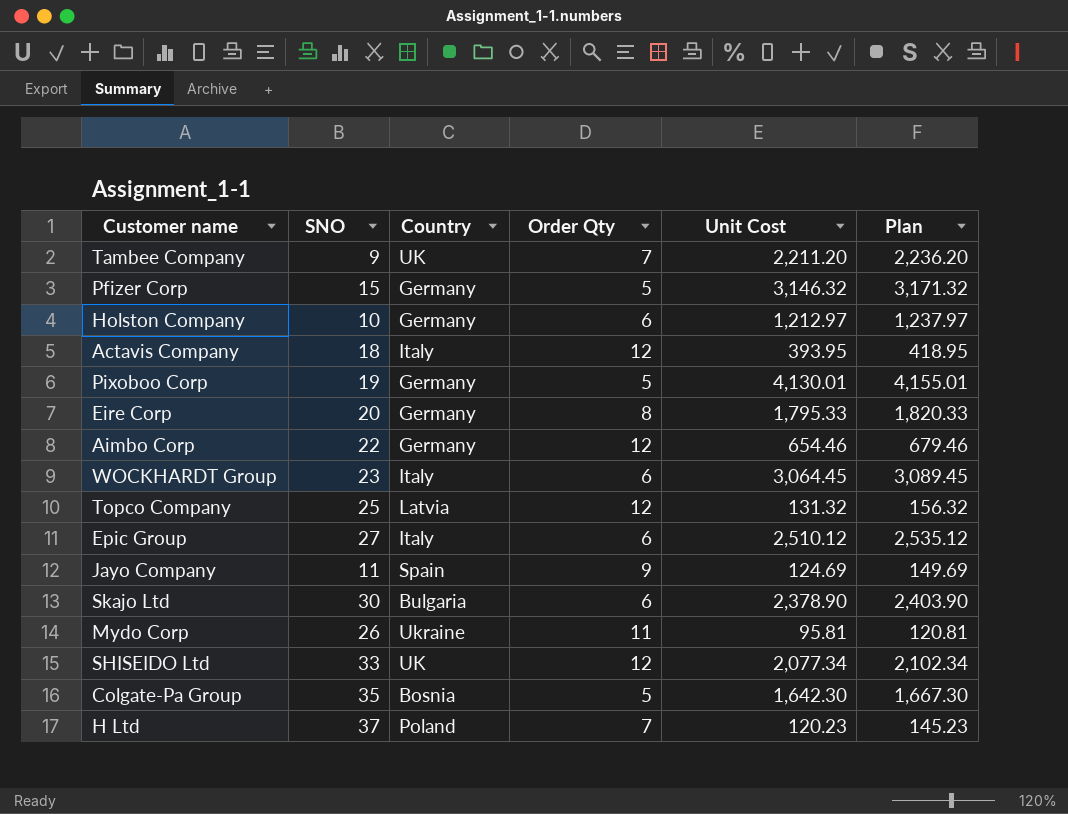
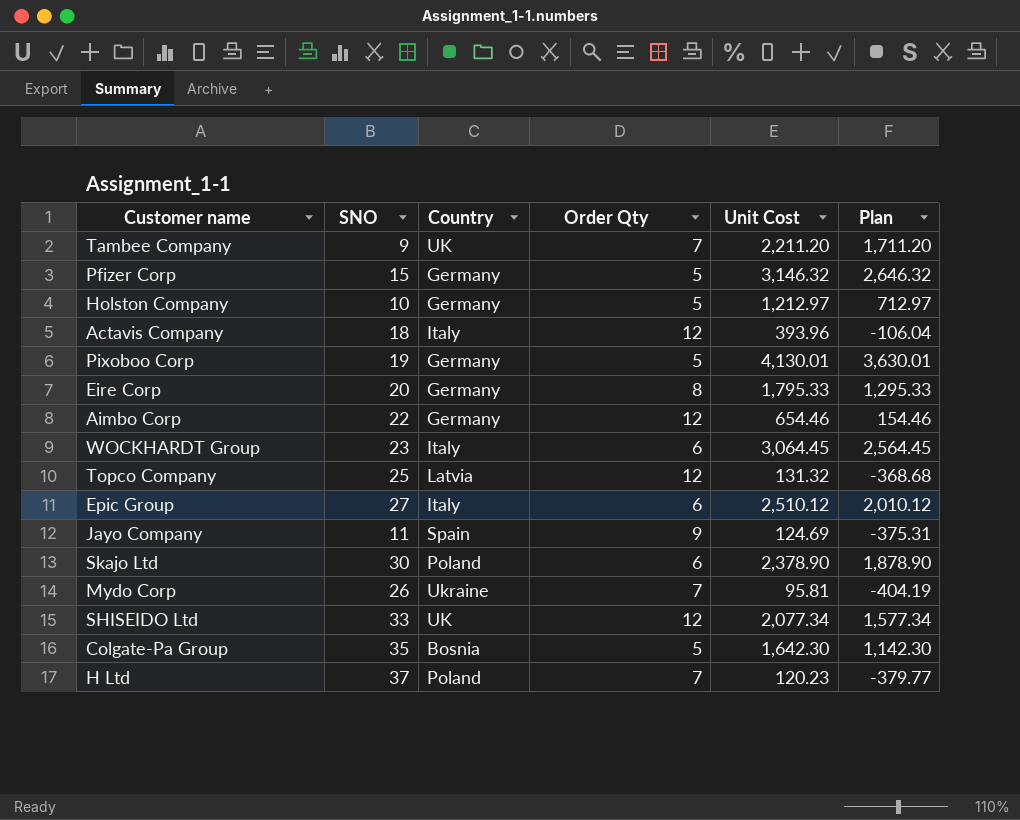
column Plan | formula: [Unit Cost] + 25 -> [Unit Cost] - 500
Holston Company | Order Qty: 6 -> 5
Actavis Company | Unit Cost: 393.95 -> 393.96
Skajo Ltd | Country: Bulgaria -> Poland
Mydo Corp | Order Qty: 11 -> 7

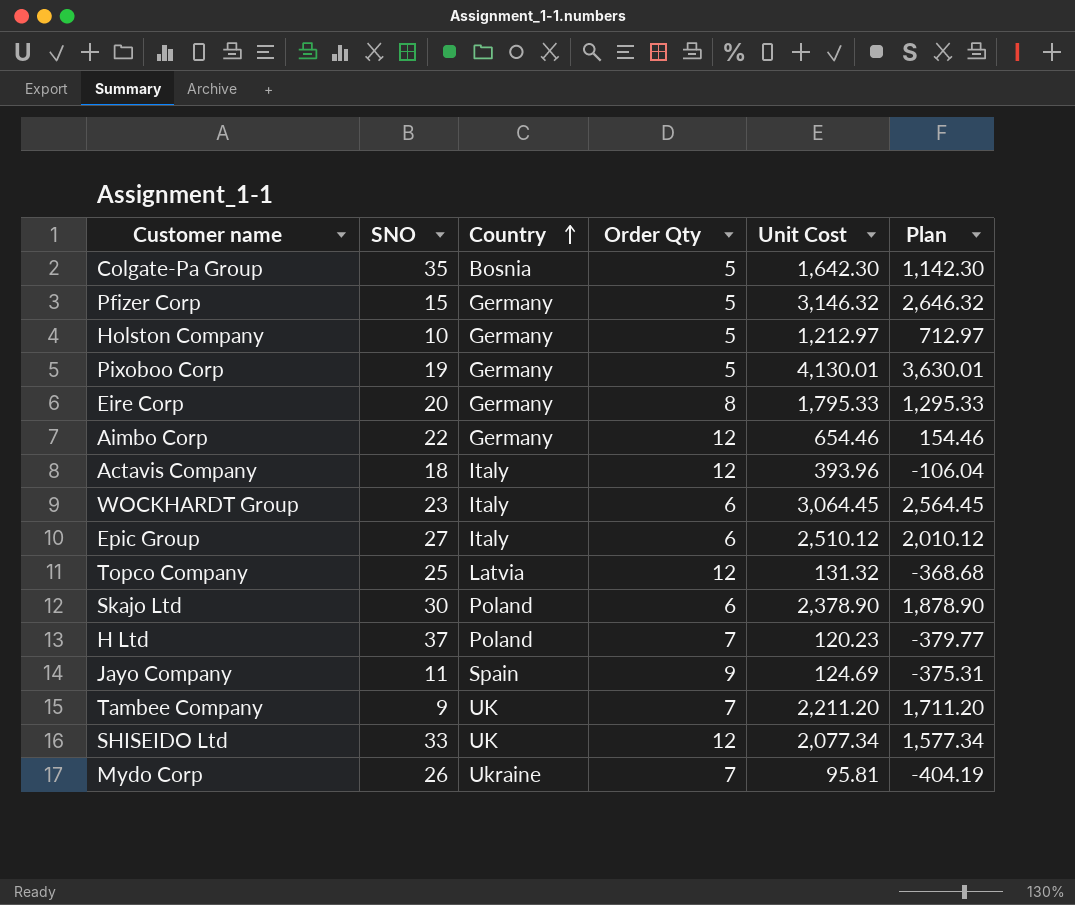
row order: none -> Country ascending

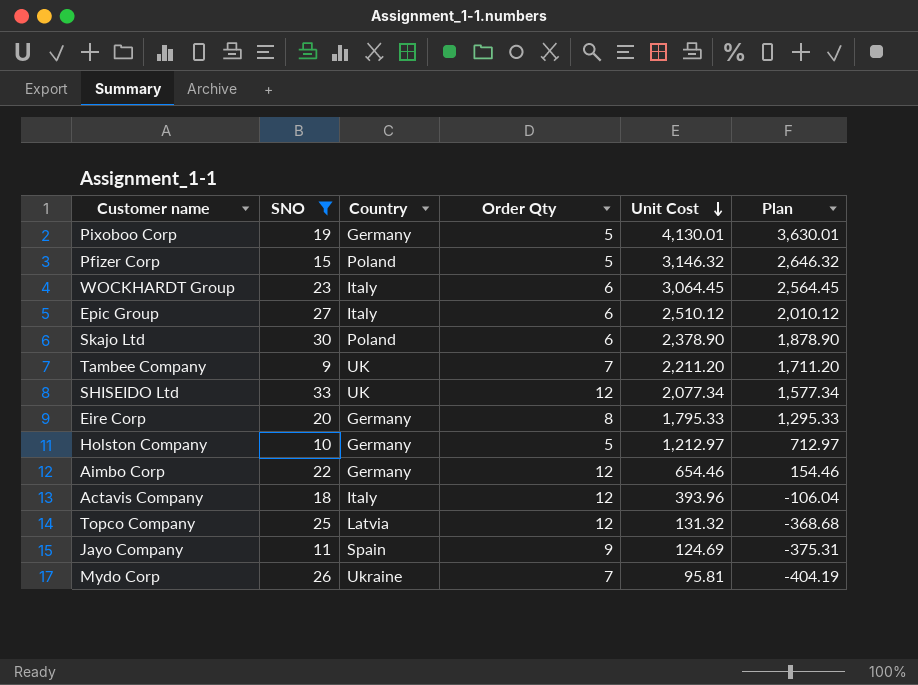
filter: none -> SNO <= 33
row order: Country ascending -> Unit Cost descending
Pfizer Corp | Country: Germany -> Poland

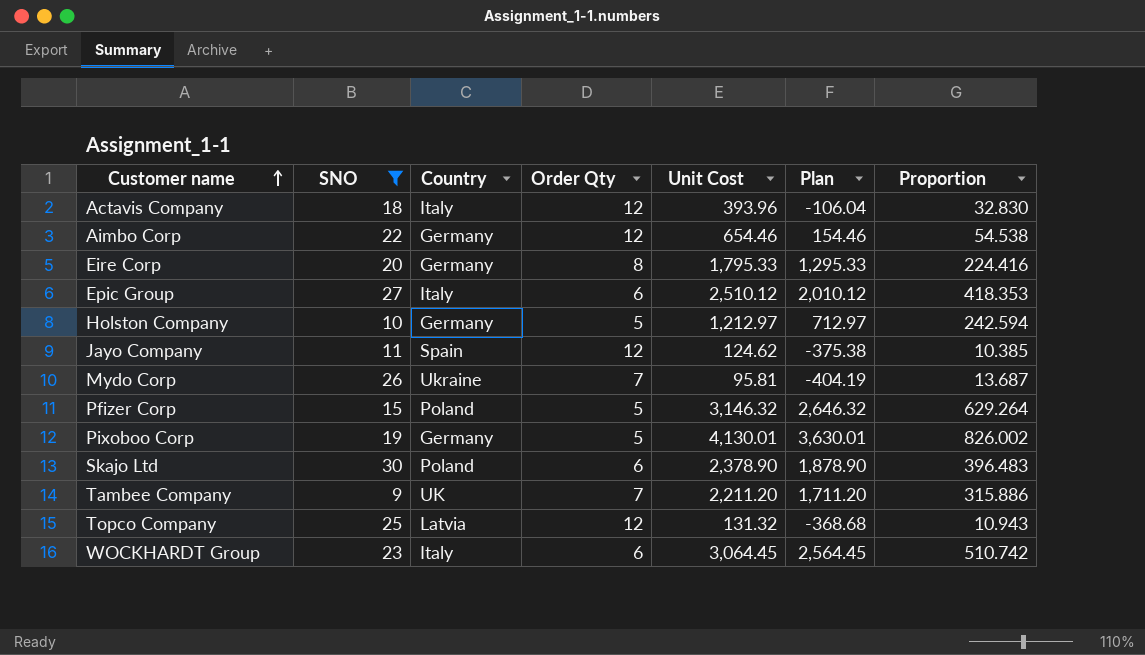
row order: Unit Cost descending -> Customer name ascending
column Proportion | formula: none -> [Unit Cost] / [Order Qty]
row SHISEIDO Ltd: 33 | UK | 12 | 2,077.34 | 1,577.34 -> none
Jayo Company | Order Qty: 9 -> 12
Jayo Company | Unit Cost: 124.69 -> 124.62
Jayo Company | Plan: -375.31 -> -375.38

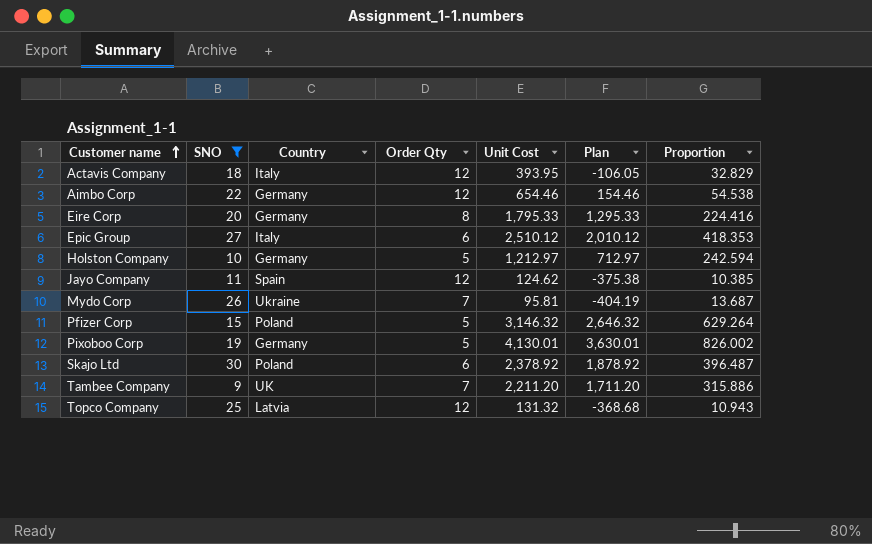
row WOCKHARDT Group: 23 | Italy | 6 | 3,064.45 | 2,564.45 | 510.742 -> none
Actavis Company | Unit Cost: 393.96 -> 393.95
Actavis Company | Plan: -106.04 -> -106.05
Actavis Company | Proportion: 32.830 -> 32.829
Skajo Ltd | Unit Cost: 2,378.90 -> 2,378.92
Skajo Ltd | Plan: 1,878.90 -> 1,878.92
Skajo Ltd | Proportion: 396.483 -> 396.487

